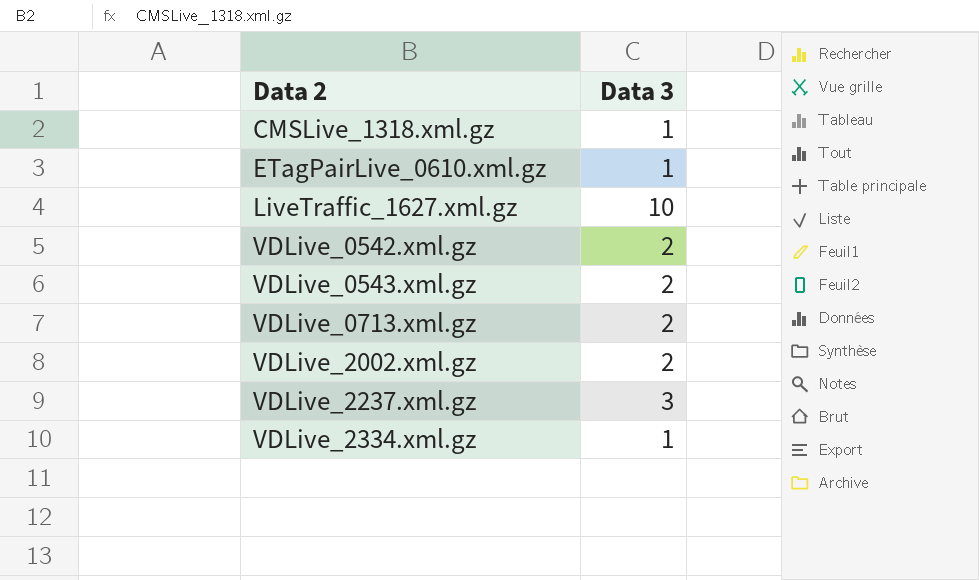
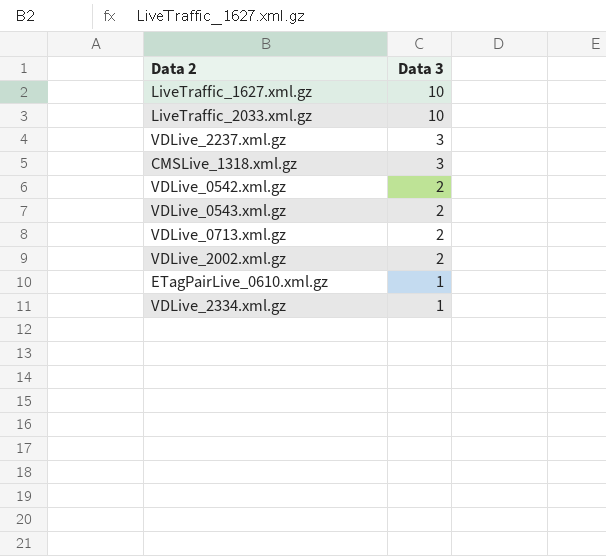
row order: Data 2 ascending -> Data 3 descending
row LiveTraffic_2033.xml.gz: none -> 10
CMSLive_1318.xml.gz | Data 3: 1 -> 3

